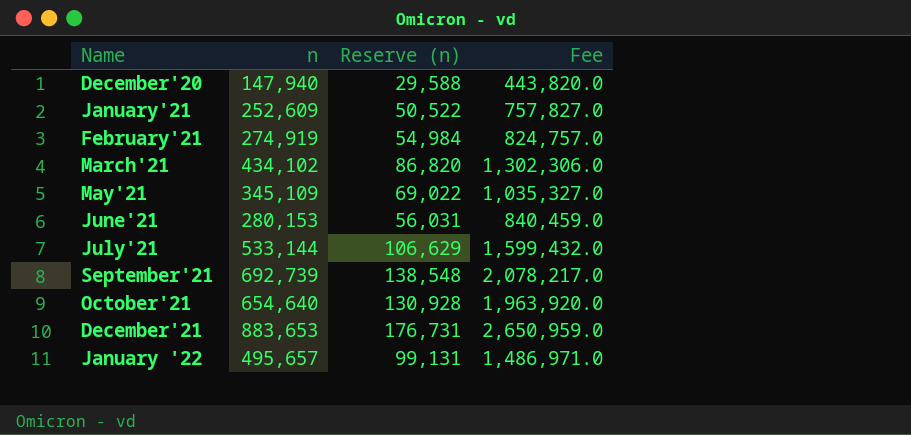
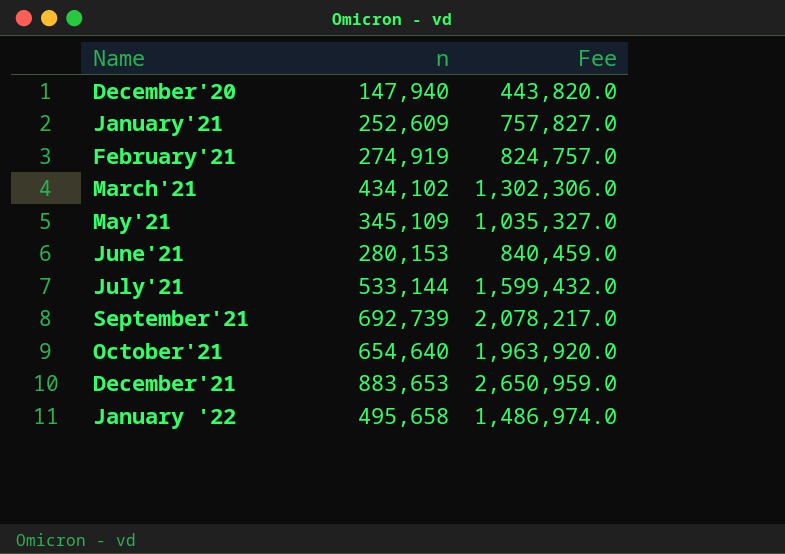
column Reserve (n) | formula: [n] * 0.2 -> none
January '22 | n: 495,657 -> 495,658
January '22 | Fee: 1,486,971.0 -> 1,486,974.0

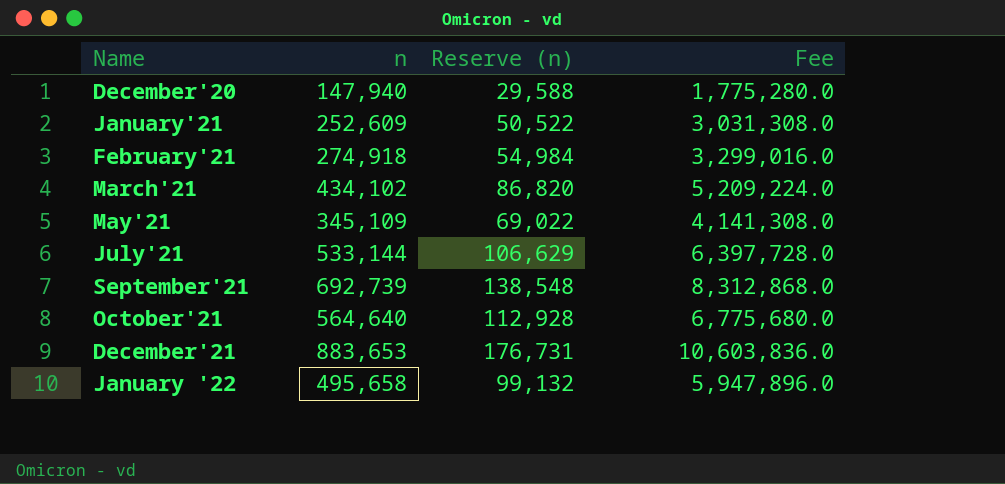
column Reserve (n) | formula: none -> [n] * 0.2
column Fee | formula: [n] * 3 -> [n] * 12
row June'21: 280,153 | 840,459.0 -> none
February'21 | n: 274,919 -> 274,918
October'21 | n: 654,640 -> 564,640

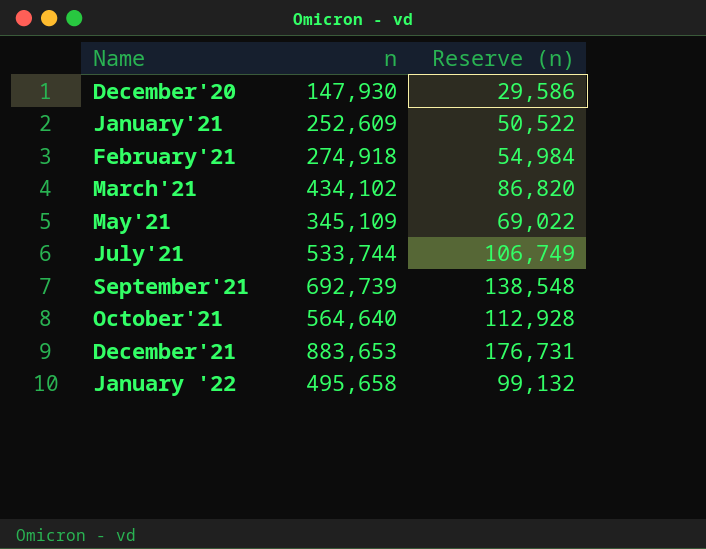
column Fee | formula: [n] * 12 -> none
December'20 | n: 147,940 -> 147,930
December'20 | Reserve (n): 29,588 -> 29,586
July'21 | n: 533,144 -> 533,744
July'21 | Reserve (n): 106,629 -> 106,749

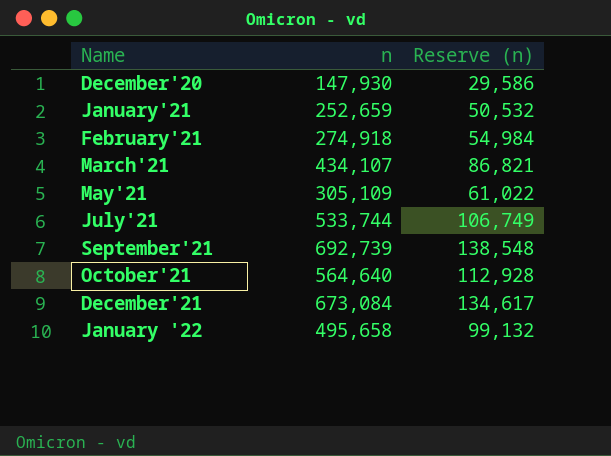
January'21 | n: 252,609 -> 252,659
January'21 | Reserve (n): 50,522 -> 50,532
March'21 | n: 434,102 -> 434,107
March'21 | Reserve (n): 86,820 -> 86,821
May'21 | n: 345,109 -> 305,109
May'21 | Reserve (n): 69,022 -> 61,022
December'21 | n: 883,653 -> 673,084
December'21 | Reserve (n): 176,731 -> 134,617

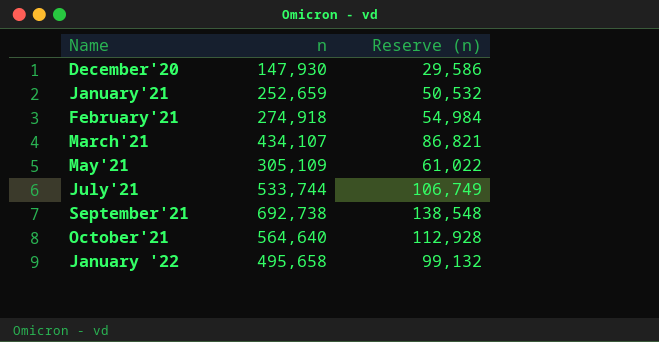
row December'21: 673,084 | 134,617 -> none
September'21 | n: 692,739 -> 692,738

